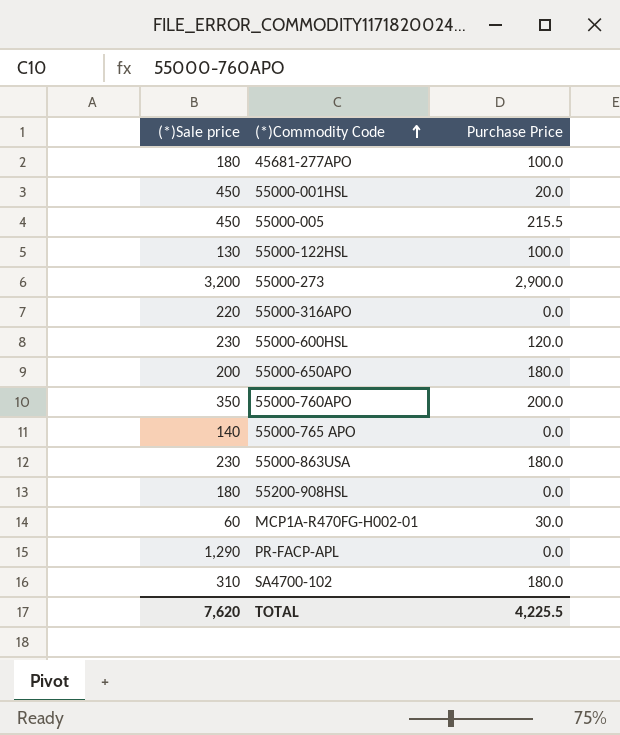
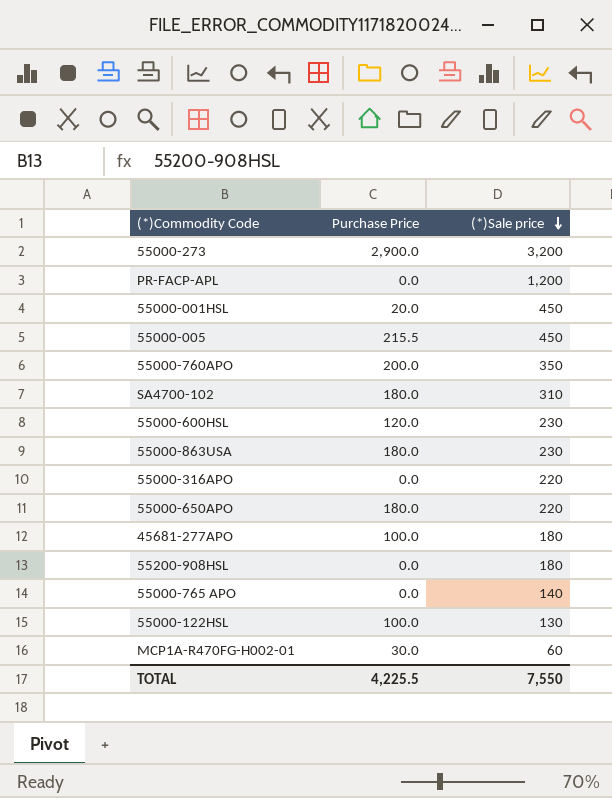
row order: (*)Commodity Code ascending -> (*)Sale price descending
column (*)Sale price | position: 1 -> 3
PR-FACP-APL | (*)Sale price: 1,290 -> 1,200
55000-650APO | (*)Sale price: 200 -> 220
TOTAL | (*)Sale price: 7,620 -> 7,550

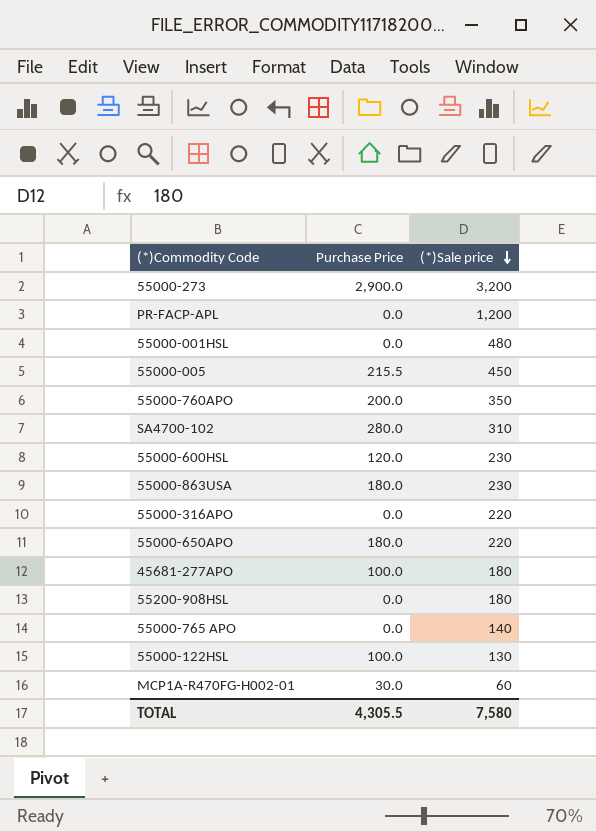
55000-001HSL | Purchase Price: 20.0 -> 0.0
55000-001HSL | (*)Sale price: 450 -> 480
SA4700-102 | Purchase Price: 180.0 -> 280.0
TOTAL | Purchase Price: 4,225.5 -> 4,305.5
TOTAL | (*)Sale price: 7,550 -> 7,580

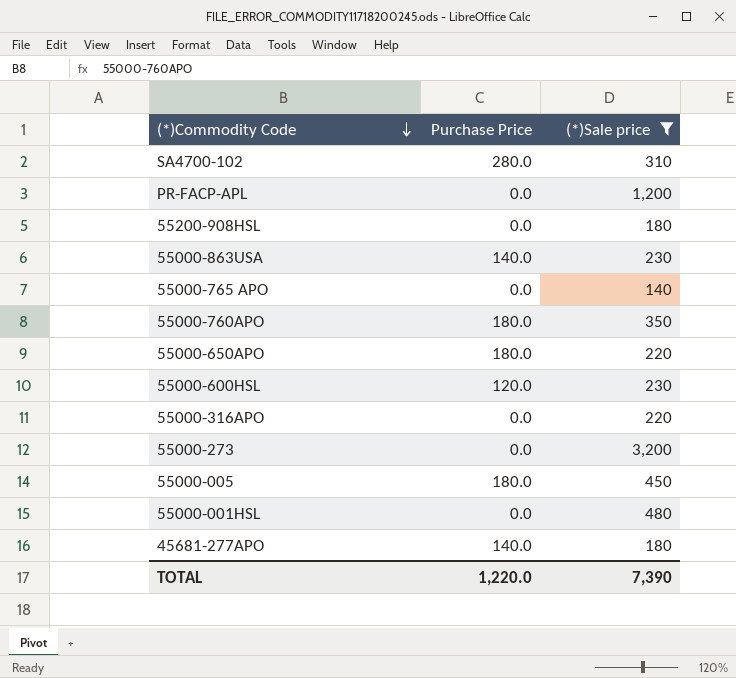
filter: none -> (*)Sale price >= 140
row order: (*)Sale price descending -> (*)Commodity Code descending
55000-863USA | Purchase Price: 180.0 -> 140.0
55000-760APO | Purchase Price: 200.0 -> 180.0
55000-273 | Purchase Price: 2,900.0 -> 0.0
55000-005 | Purchase Price: 215.5 -> 180.0
45681-277APO | Purchase Price: 100.0 -> 140.0
TOTAL | Purchase Price: 4,305.5 -> 1,220.0
TOTAL | (*)Sale price: 7,580 -> 7,390

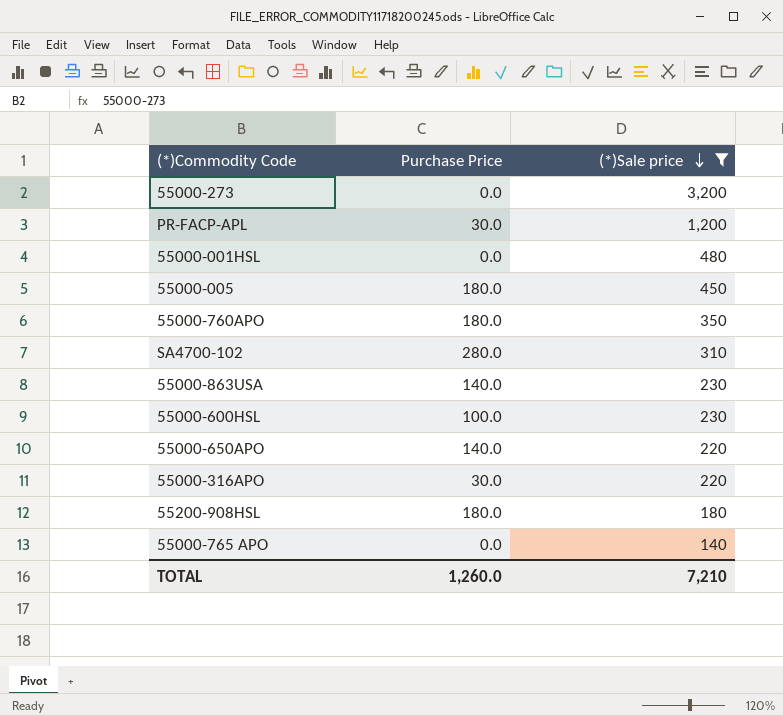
row order: (*)Commodity Code descending -> (*)Sale price descending
row 45681-277APO: 140.0 | 180 -> none
PR-FACP-APL | Purchase Price: 0.0 -> 30.0
55000-600HSL | Purchase Price: 120.0 -> 100.0
55000-650APO | Purchase Price: 180.0 -> 140.0
55000-316APO | Purchase Price: 0.0 -> 30.0
55200-908HSL | Purchase Price: 0.0 -> 180.0
TOTAL | Purchase Price: 1,220.0 -> 1,260.0
TOTAL | (*)Sale price: 7,390 -> 7,210

